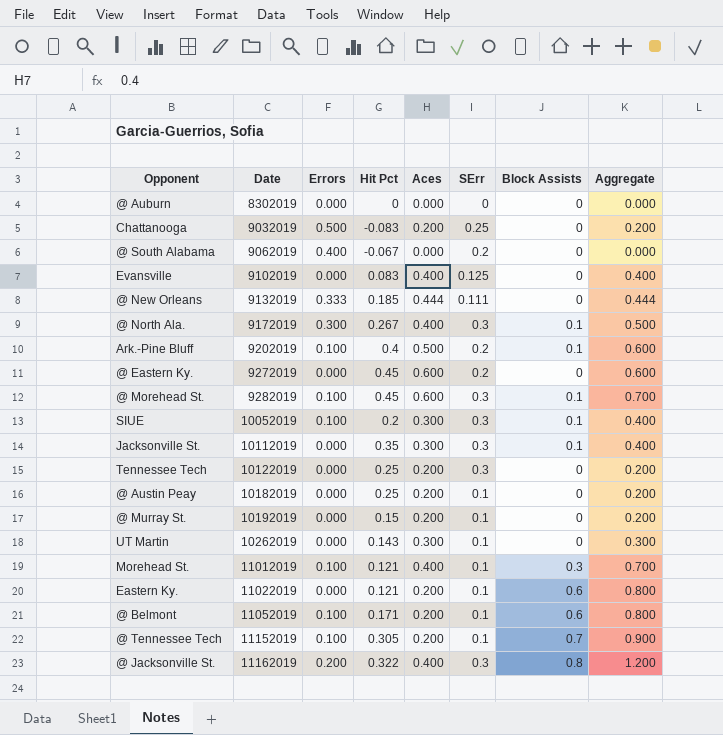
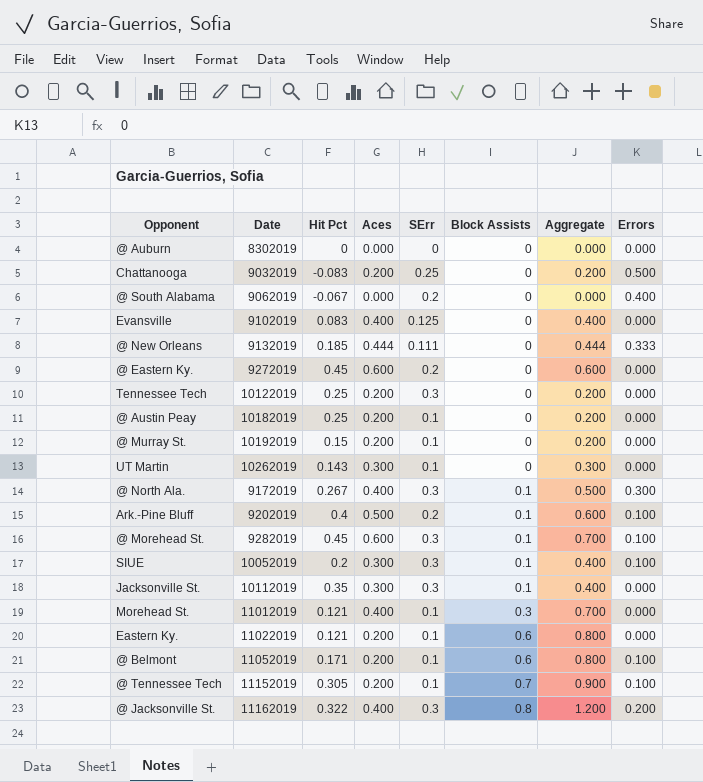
row order: Date ascending -> Block Assists ascending
column Errors | position: 3 -> 8
Morehead St. | Errors: 0.100 -> 0.000

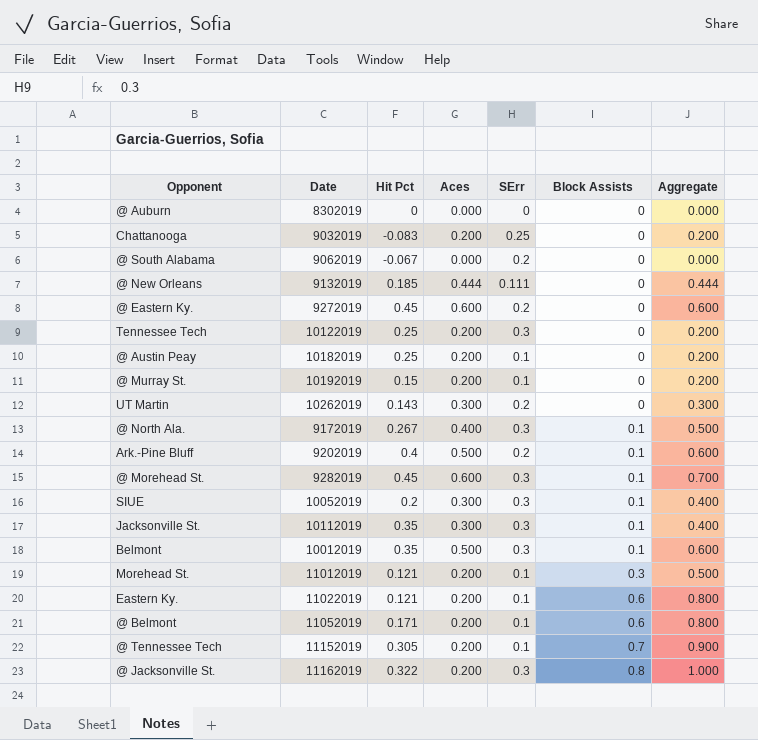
column Errors | position: 8 -> none
row Evansville: 9102019 | 0.083 | 0.400 | 0.125 | 0 | 0.400 | 0.000 -> none
UT Martin | SErr: 0.1 -> 0.2
row Belmont: none -> 10012019 | 0.35 | 0.500 | 0.3 | 0.1 | 0.600
Morehead St. | Aces: 0.400 -> 0.200
Morehead St. | Aggregate: 0.700 -> 0.500
@ Jacksonville St. | Aces: 0.400 -> 0.200
@ Jacksonville St. | Aggregate: 1.200 -> 1.000

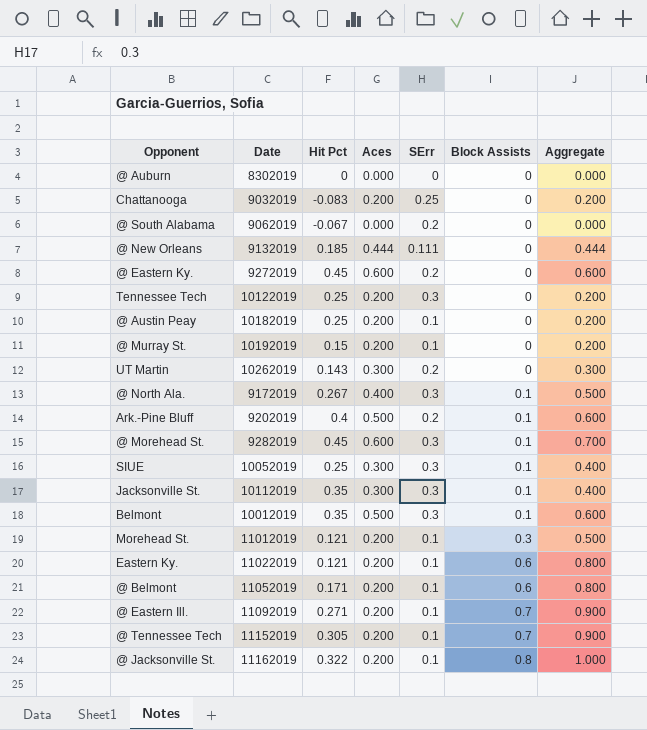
SIUE | Hit Pct: 0.2 -> 0.25
row @ Eastern Ill.: none -> 11092019 | 0.271 | 0.200 | 0.1 | 0.7 | 0.900
@ Jacksonville St. | SErr: 0.3 -> 0.1

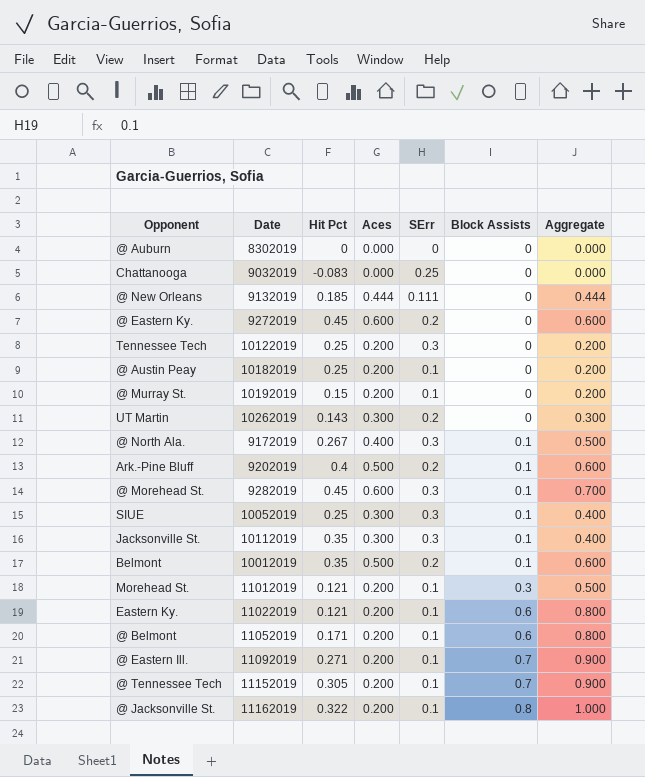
row @ South Alabama: 9062019 | -0.067 | 0.000 | 0.2 | 0 | 0.000 -> none
Chattanooga | Aces: 0.200 -> 0.000
Chattanooga | Aggregate: 0.200 -> 0.000
Belmont | SErr: 0.3 -> 0.2

